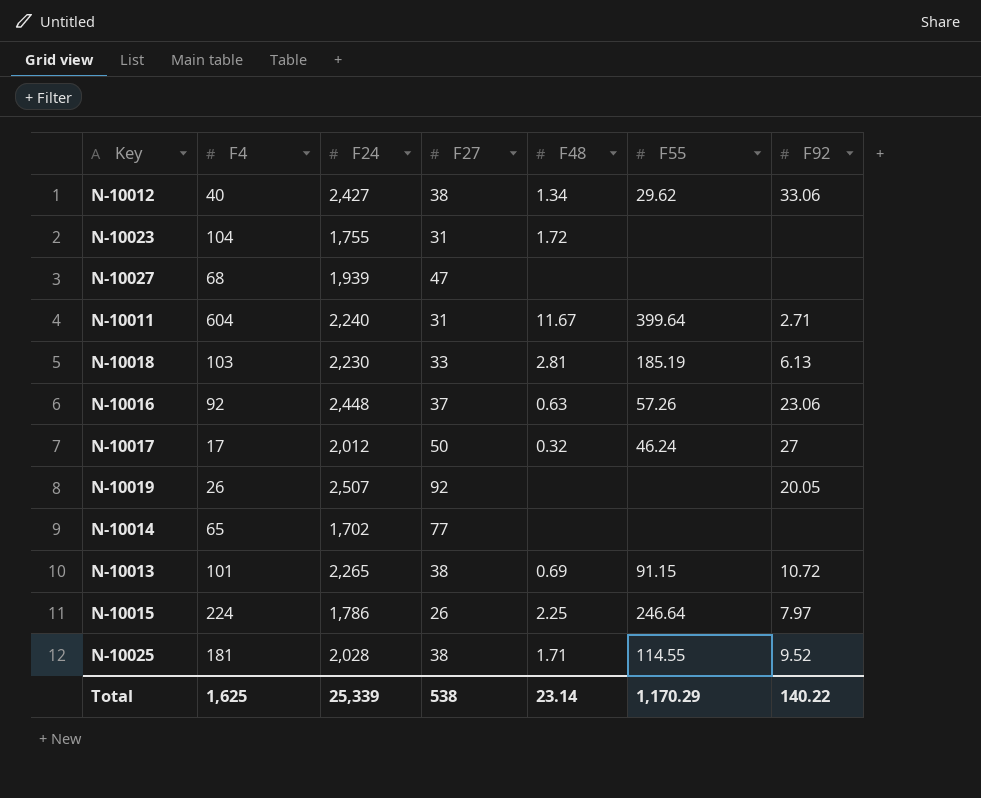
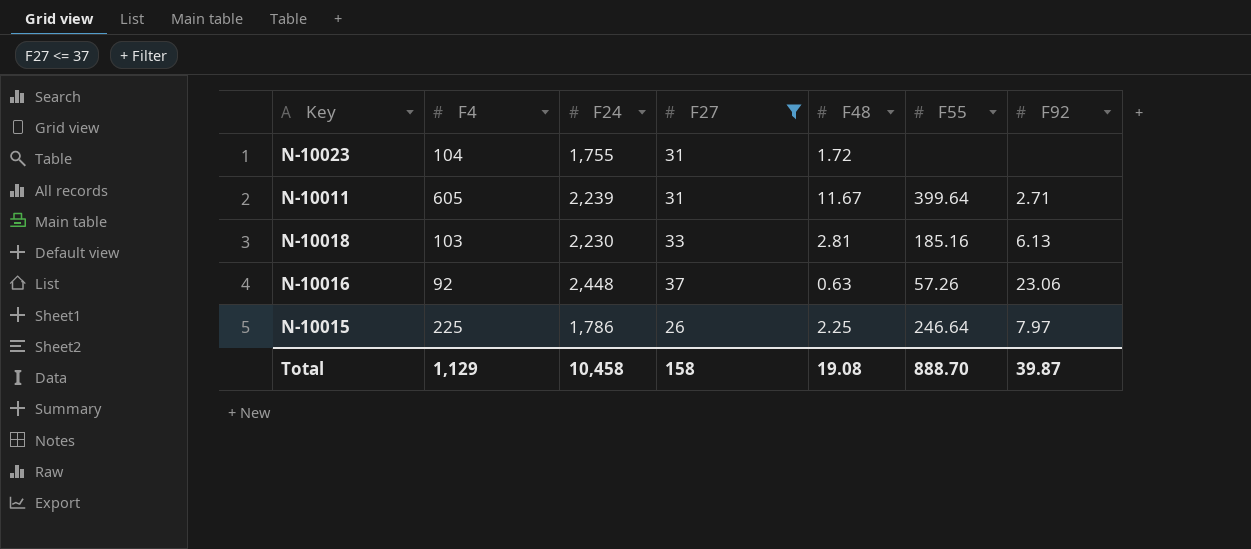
filter: none -> F27 <= 37
N-10011 | F4: 604 -> 605
N-10011 | F24: 2,240 -> 2,239
N-10018 | F55: 185.19 -> 185.16
N-10015 | F4: 224 -> 225
Total | F4: 1,625 -> 1,129
Total | F24: 25,339 -> 10,458
Total | F27: 538 -> 158
Total | F48: 23.14 -> 19.08
Total | F55: 1,170.29 -> 888.70
Total | F92: 140.22 -> 39.87

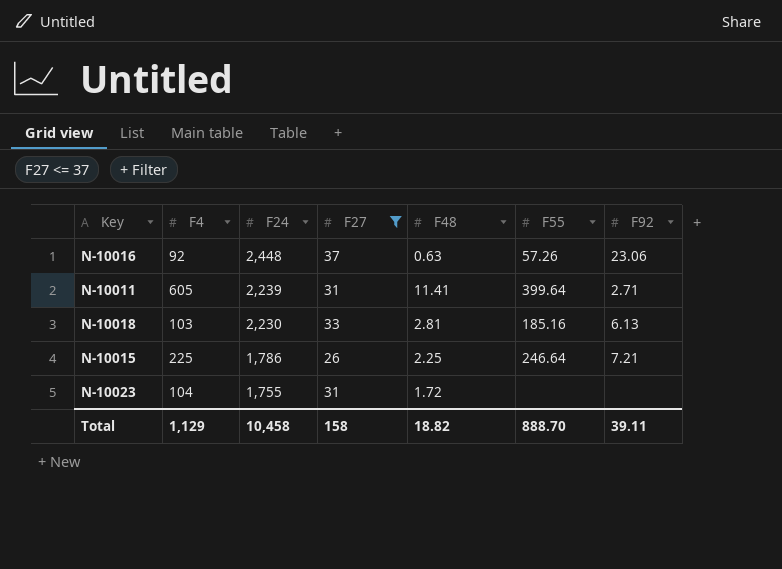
row order: none -> F24 descending
N-10011 | F48: 11.67 -> 11.41
N-10015 | F92: 7.97 -> 7.21
Total | F48: 19.08 -> 18.82
Total | F92: 39.87 -> 39.11

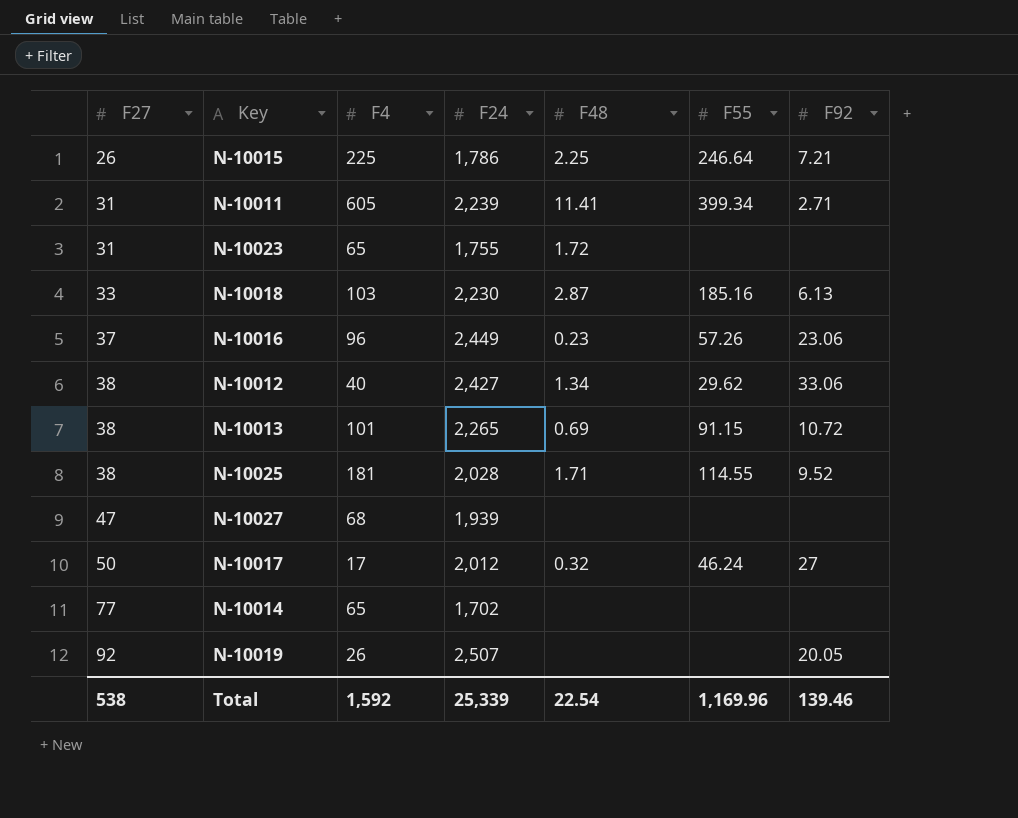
filter: F27 <= 37 -> none
row order: F24 descending -> F27 ascending
column F27 | position: 4 -> 1
N-10011 | F55: 399.64 -> 399.34
N-10023 | F4: 104 -> 65
N-10018 | F48: 2.81 -> 2.87
N-10016 | F4: 92 -> 96
N-10016 | F24: 2,448 -> 2,449
N-10016 | F48: 0.63 -> 0.23
Total | F27: 158 -> 538
Total | F4: 1,129 -> 1,592
Total | F24: 10,458 -> 25,339
Total | F48: 18.82 -> 22.54
Total | F55: 888.70 -> 1,169.96
Total | F92: 39.11 -> 139.46

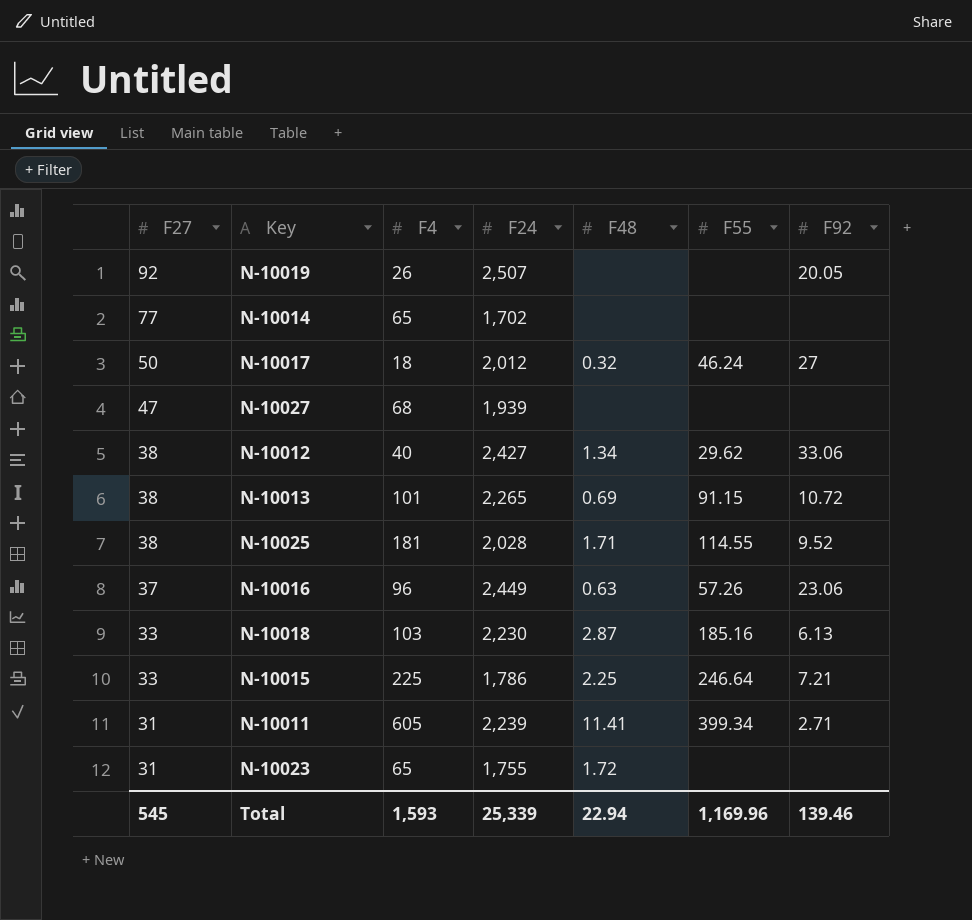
row order: F27 ascending -> F27 descending
N-10017 | F4: 17 -> 18
N-10016 | F48: 0.23 -> 0.63
N-10015 | F27: 26 -> 33
Total | F27: 538 -> 545
Total | F4: 1,592 -> 1,593
Total | F48: 22.54 -> 22.94

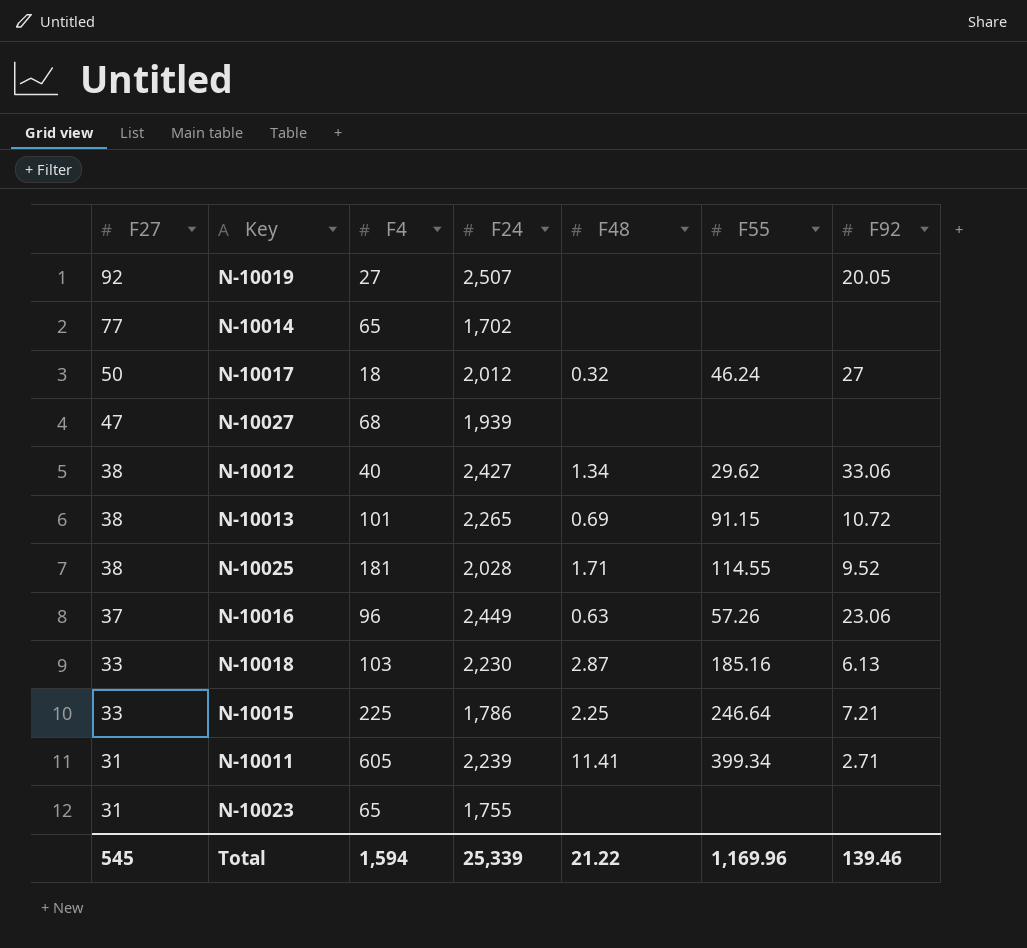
N-10019 | F4: 26 -> 27
N-10023 | F48: 1.72 -> none
Total | F4: 1,593 -> 1,594
Total | F48: 22.94 -> 21.22

